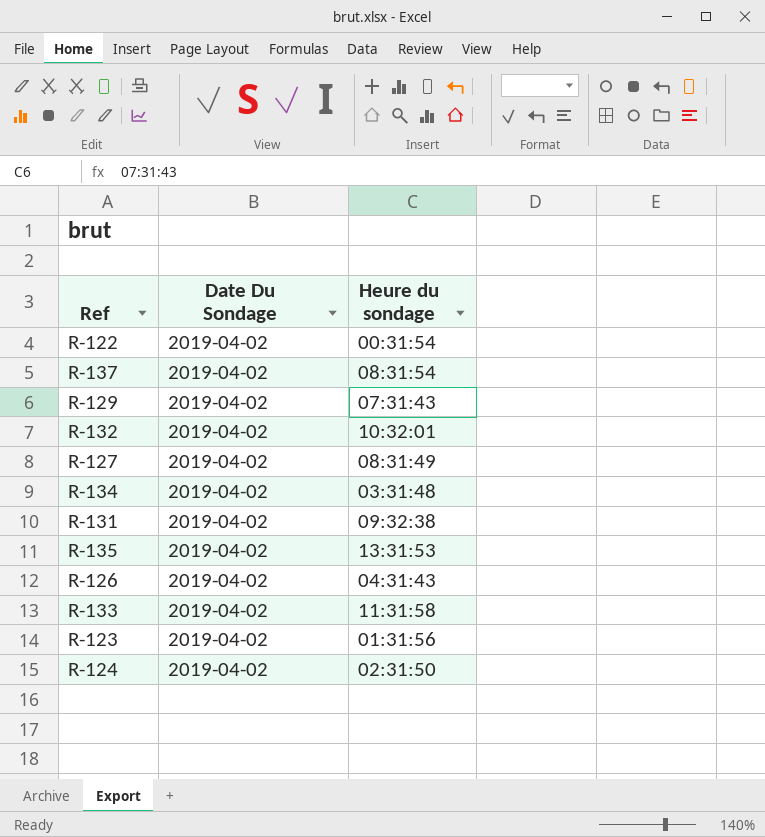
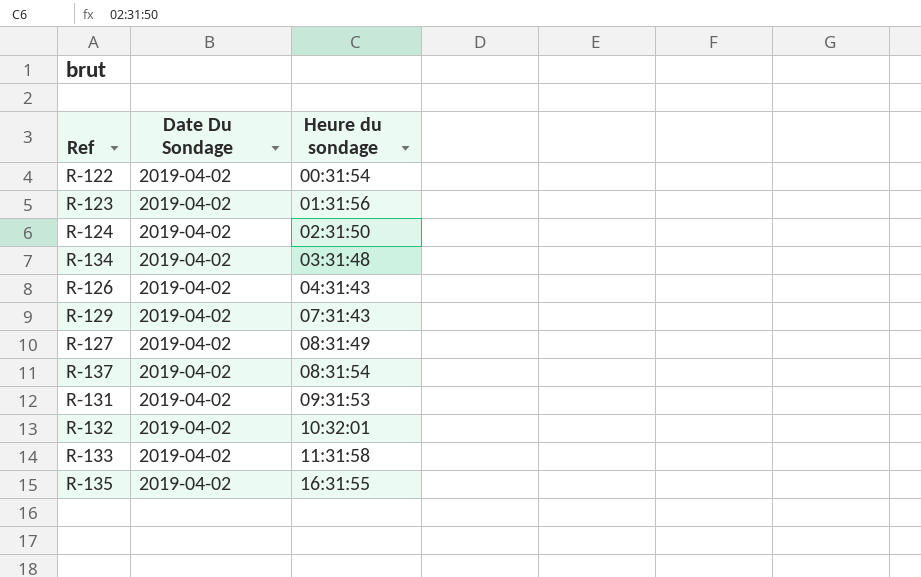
row order: none -> Heure du sondage ascending
R-131 | Heure du sondage: 09:32:38 -> 09:31:53
R-135 | Heure du sondage: 13:31:53 -> 16:31:55

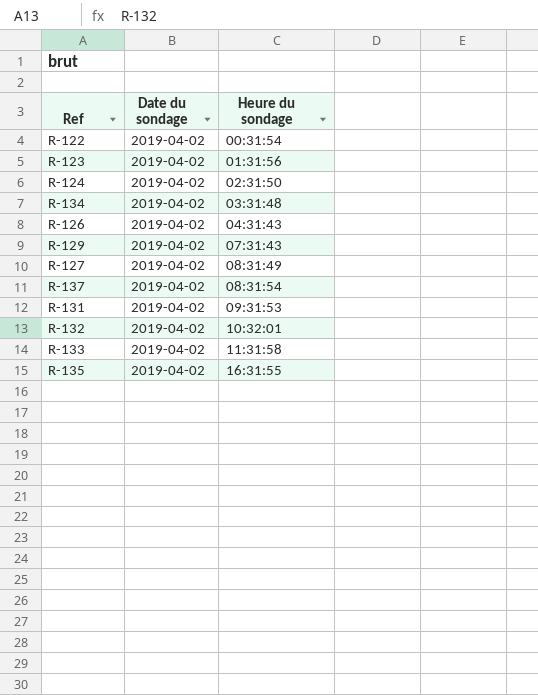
column name: Date Du Sondage -> Date du sondage

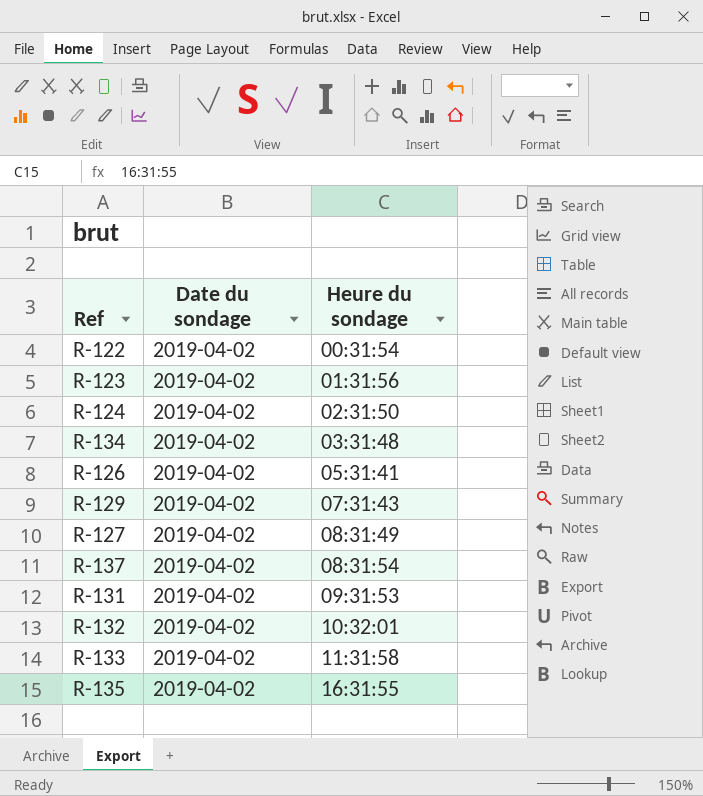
R-126 | Heure du sondage: 04:31:43 -> 05:31:41

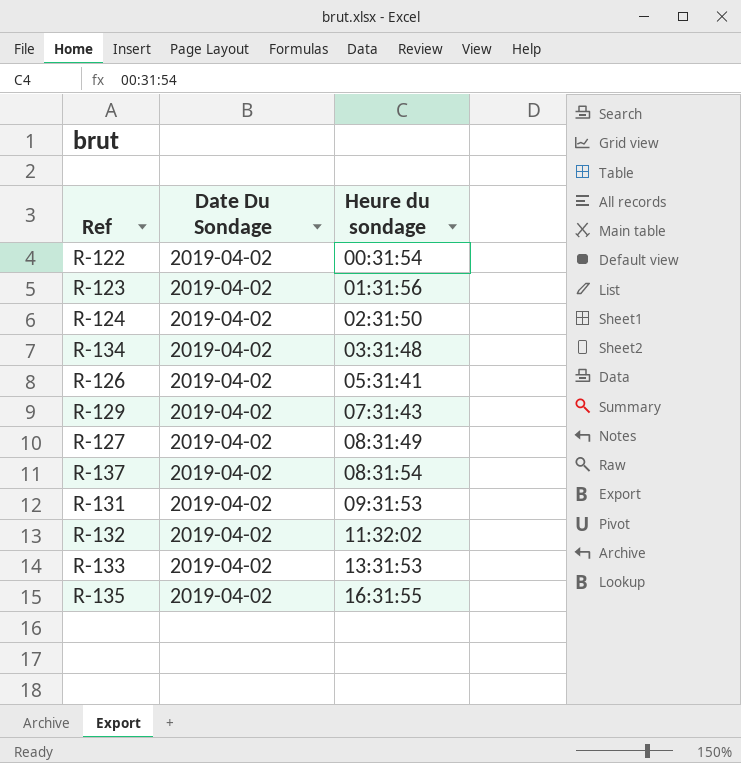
column name: Date du sondage -> Date Du Sondage
R-132 | Heure du sondage: 10:32:01 -> 11:32:02
R-133 | Heure du sondage: 11:31:58 -> 13:31:53

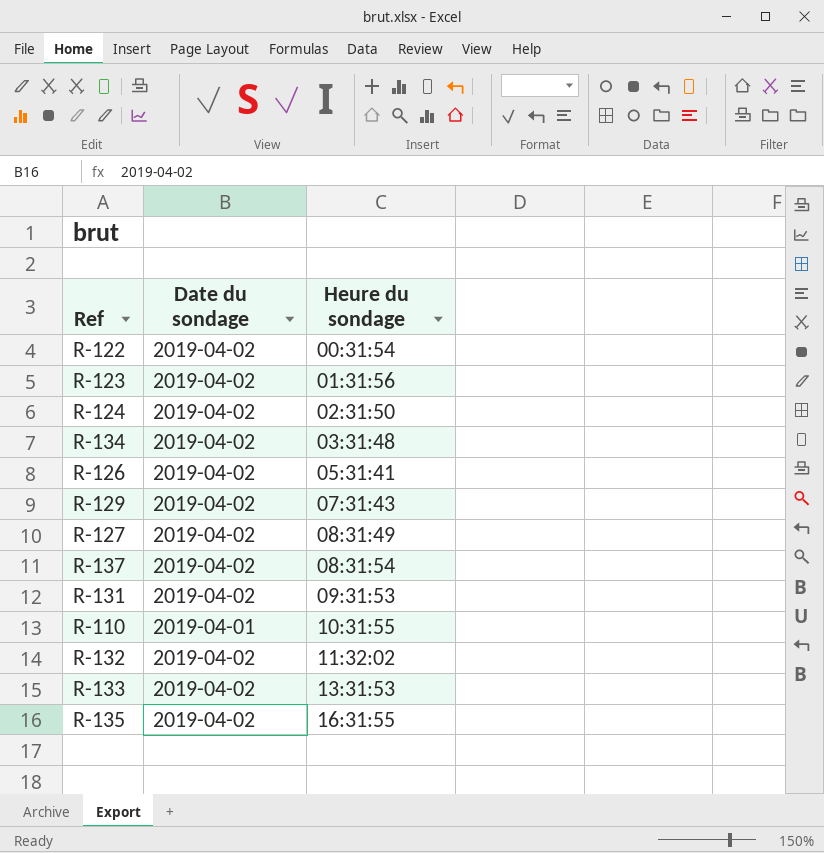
column name: Date Du Sondage -> Date du sondage
row R-110: none -> 2019-04-01 | 10:31:55

